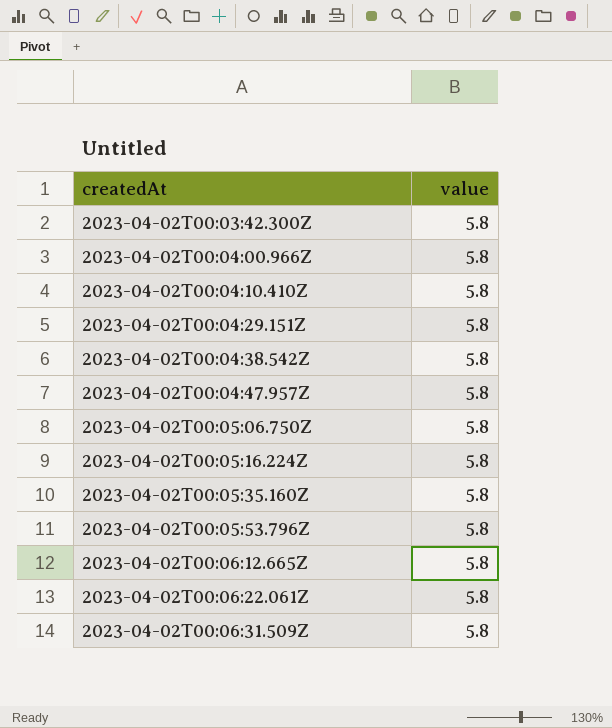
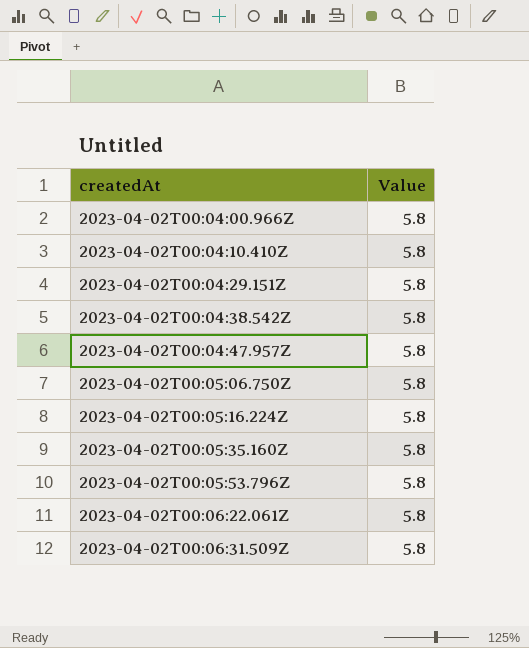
column name: value -> Value
row 2023-04-02T00:03:42.300Z: 5.8 -> none
row 2023-04-02T00:06:12.665Z: 5.8 -> none

